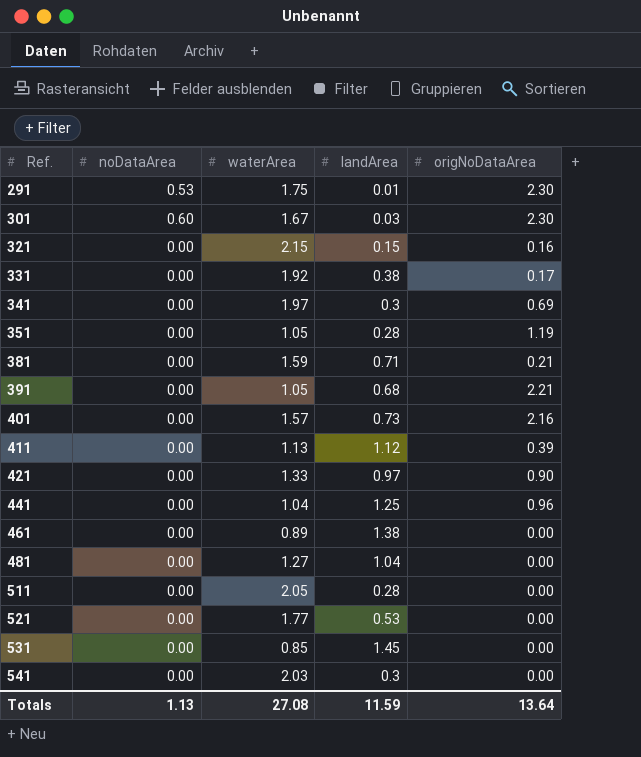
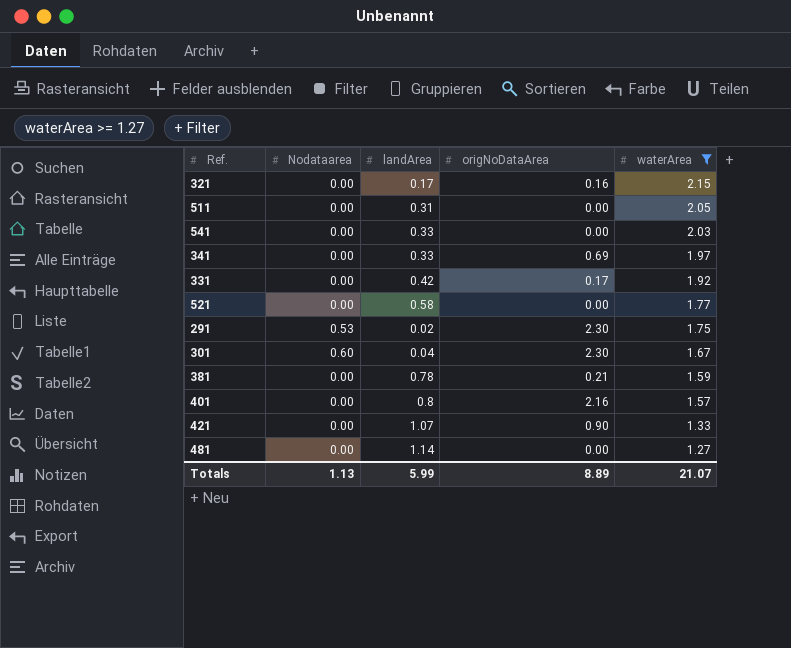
filter: none -> waterArea >= 1.27
row order: Ref. ascending -> waterArea descending
column name: noDataArea -> Nodataarea
column waterArea | position: 3 -> 5
321 | landArea: 0.15 -> 0.17
511 | landArea: 0.28 -> 0.31
541 | landArea: 0.3 -> 0.33
341 | landArea: 0.3 -> 0.33
331 | landArea: 0.38 -> 0.42
521 | landArea: 0.53 -> 0.58
291 | landArea: 0.01 -> 0.02
301 | landArea: 0.03 -> 0.04
381 | landArea: 0.71 -> 0.78
401 | landArea: 0.73 -> 0.8
421 | landArea: 0.97 -> 1.07
481 | landArea: 1.04 -> 1.14
Totals | landArea: 11.59 -> 5.99
Totals | origNoDataArea: 13.64 -> 8.89
Totals | waterArea: 27.08 -> 21.07

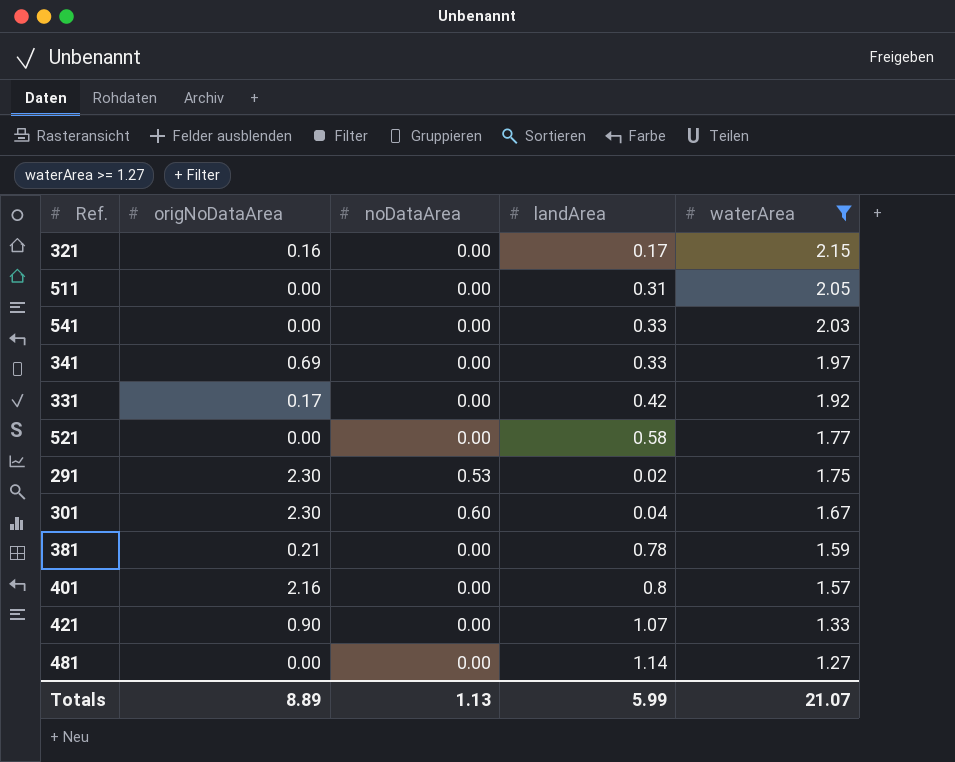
column origNoDataArea | position: 4 -> 2
column name: Nodataarea -> noDataArea

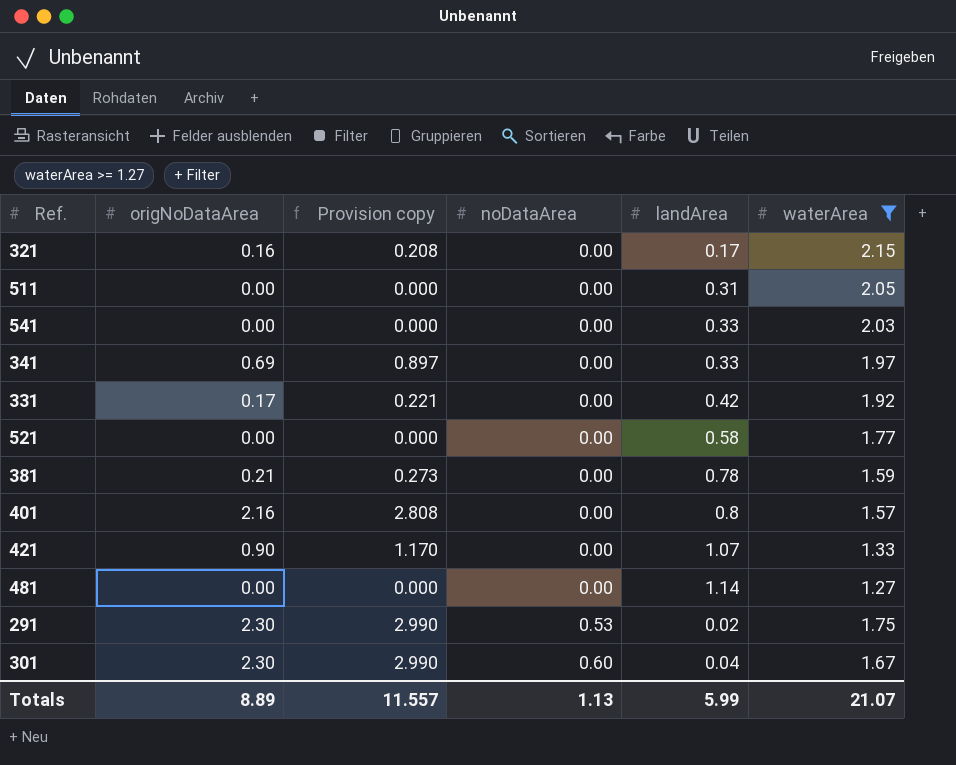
row order: waterArea descending -> noDataArea ascending
column Provision copy | formula: none -> [origNoDataArea] * 1.3

